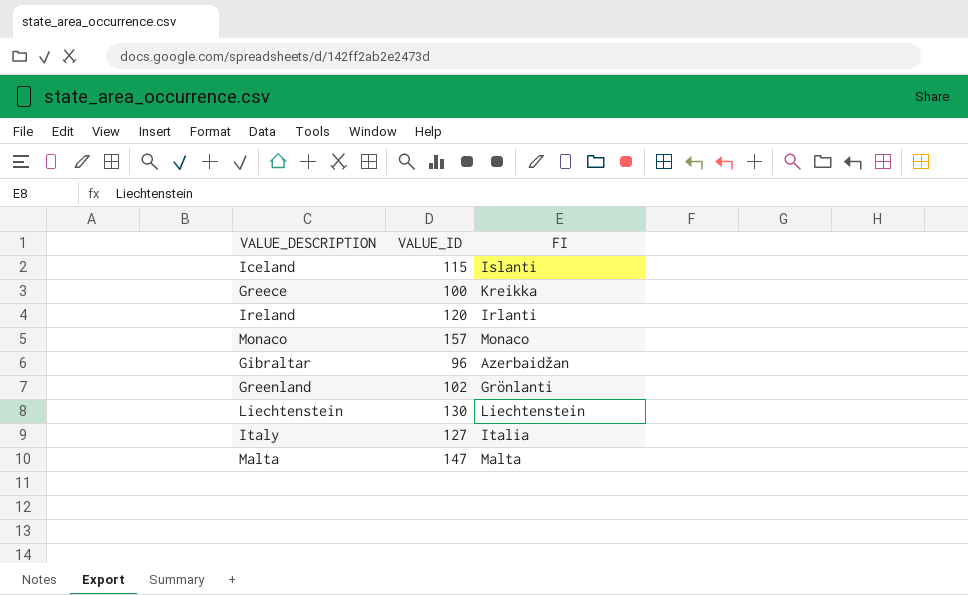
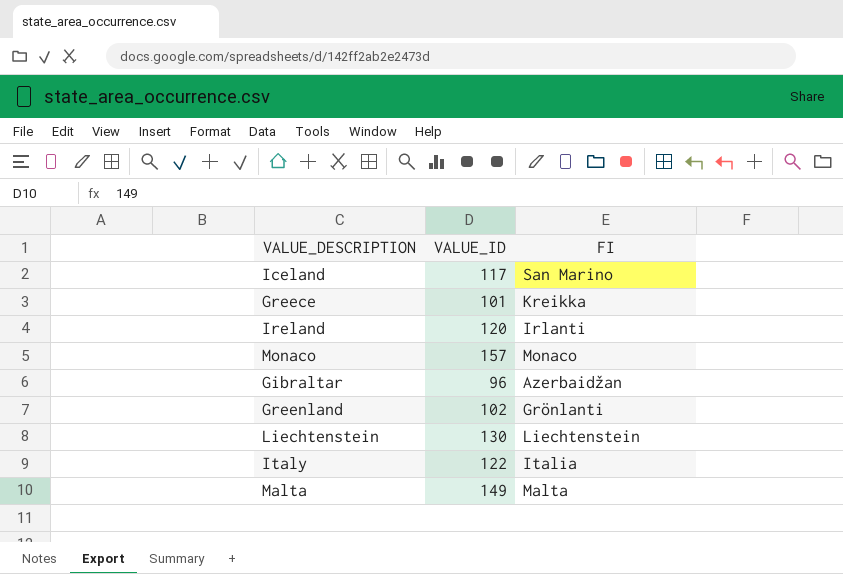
Iceland | VALUE_ID: 115 -> 117
Iceland | FI: Islanti -> San Marino
Greece | VALUE_ID: 100 -> 101
Italy | VALUE_ID: 127 -> 122
Malta | VALUE_ID: 147 -> 149

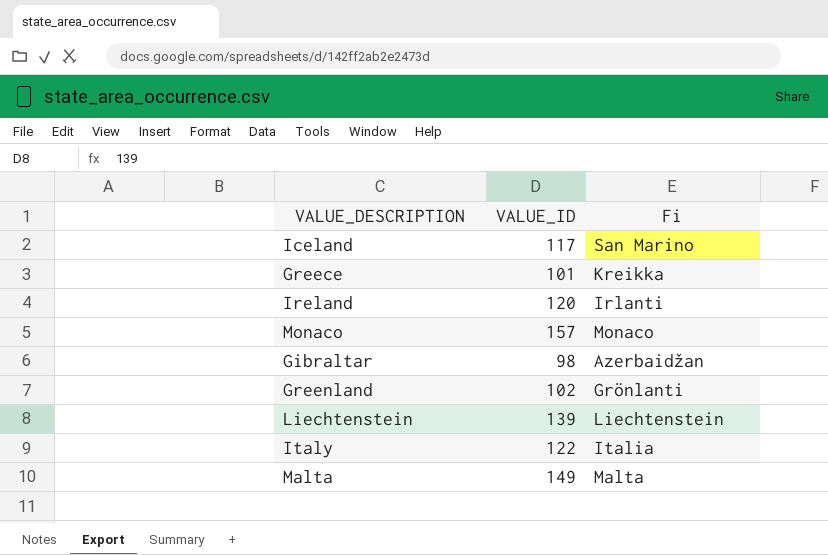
column name: FI -> Fi
Gibraltar | VALUE_ID: 96 -> 98
Liechtenstein | VALUE_ID: 130 -> 139

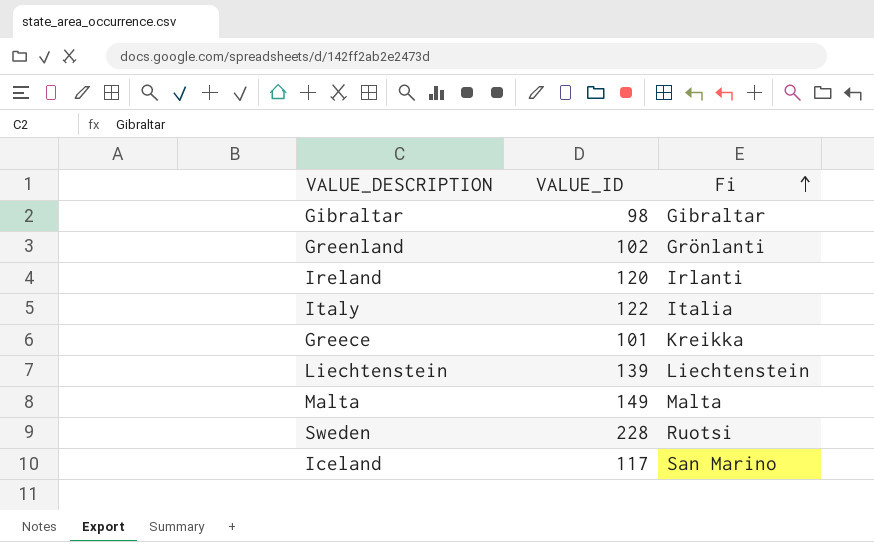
row order: none -> Fi ascending
row Monaco: 157 | Monaco -> none
Gibraltar | Fi: Azerbaidžan -> Gibraltar
row Sweden: none -> 228 | Ruotsi

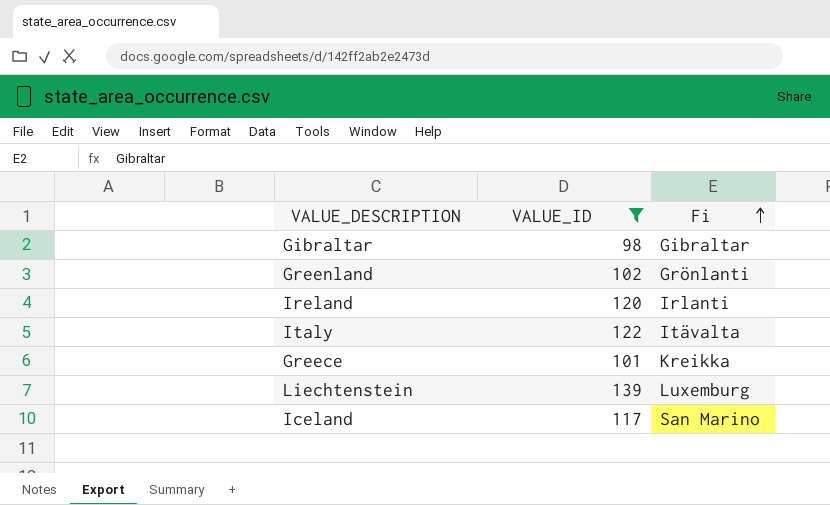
filter: none -> VALUE_ID <= 139
Italy | Fi: Italia -> Itävalta
Liechtenstein | Fi: Liechtenstein -> Luxemburg

